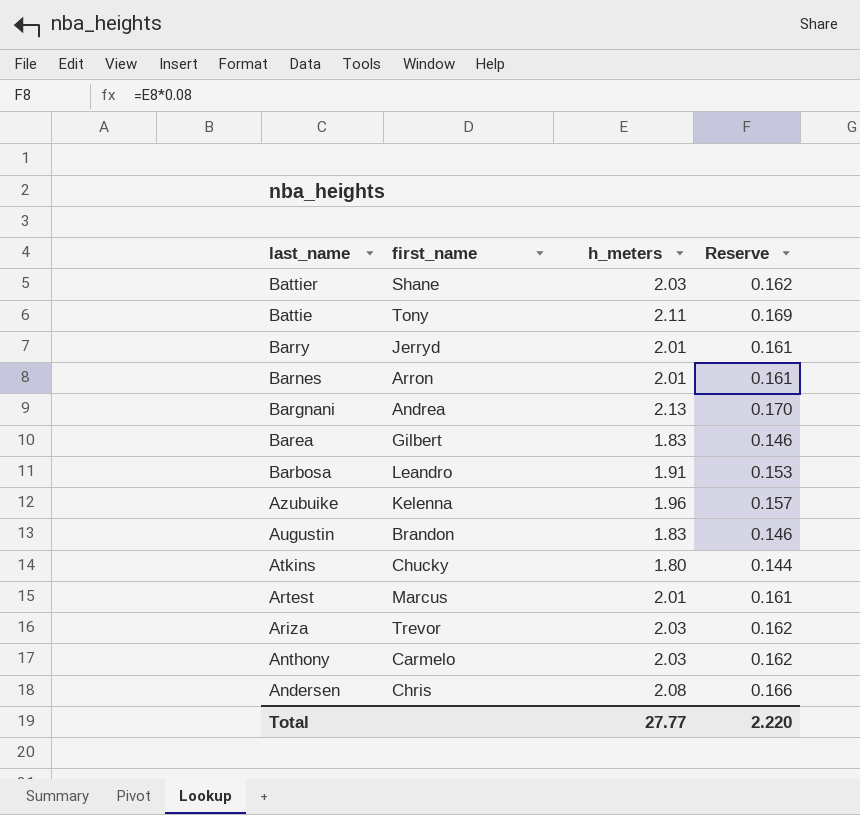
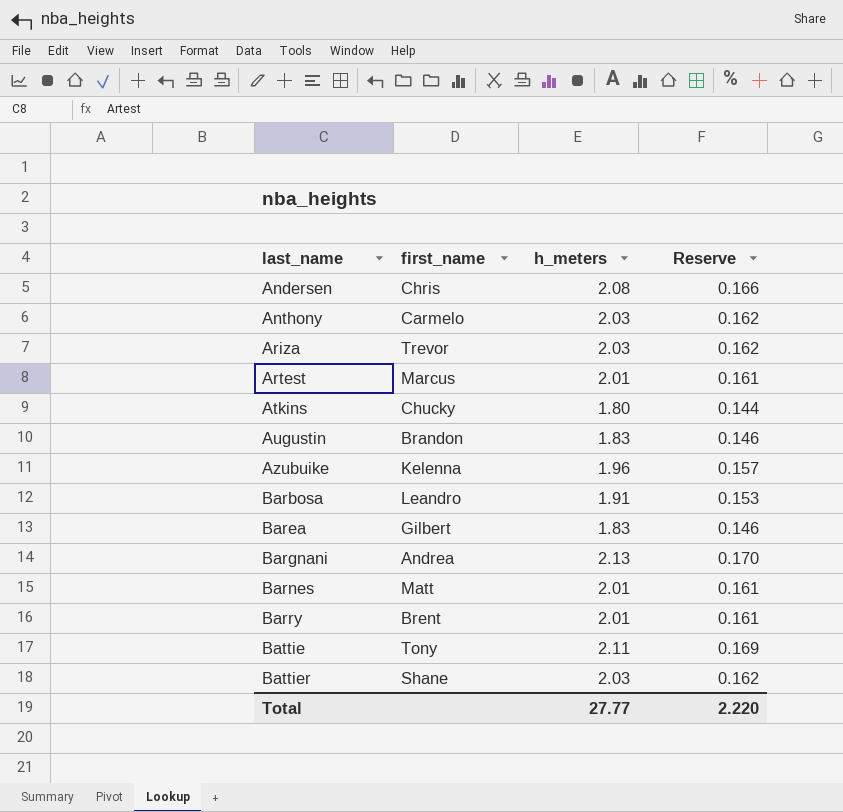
row order: last_name descending -> last_name ascending
Barnes | first_name: Arron -> Matt
Barry | first_name: Jerryd -> Brent

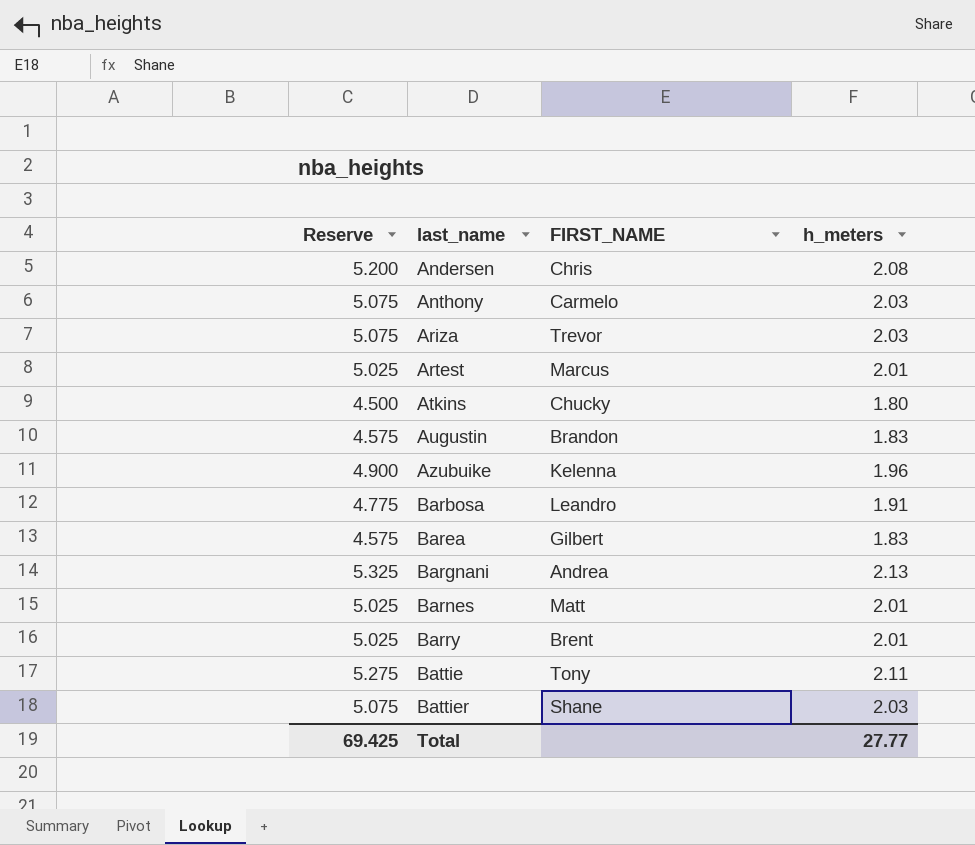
column Reserve | formula: [h_meters] * 0.08 -> [h_meters] * 2.5
column Reserve | position: 4 -> 1
column name: first_name -> FIRST_NAME
Total | Reserve: 2.220 -> 69.425

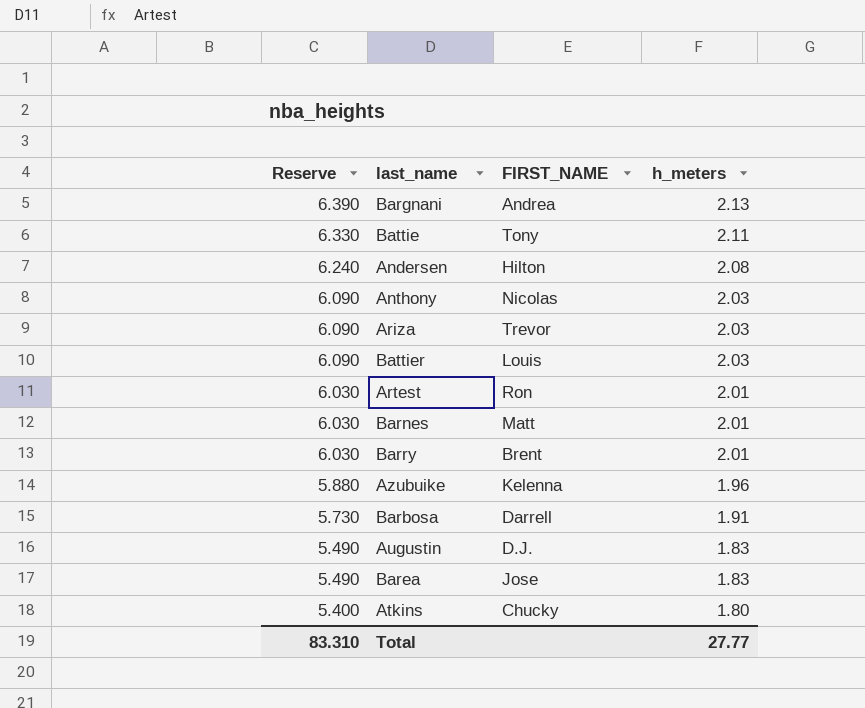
row order: last_name ascending -> Reserve descending
column Reserve | formula: [h_meters] * 2.5 -> [h_meters] * 3
Andersen | FIRST_NAME: Chris -> Hilton
Anthony | FIRST_NAME: Carmelo -> Nicolas
Battier | FIRST_NAME: Shane -> Louis
Artest | FIRST_NAME: Marcus -> Ron
Barbosa | FIRST_NAME: Leandro -> Darrell
Augustin | FIRST_NAME: Brandon -> D.J.
Barea | FIRST_NAME: Gilbert -> Jose
Total | Reserve: 69.425 -> 83.310

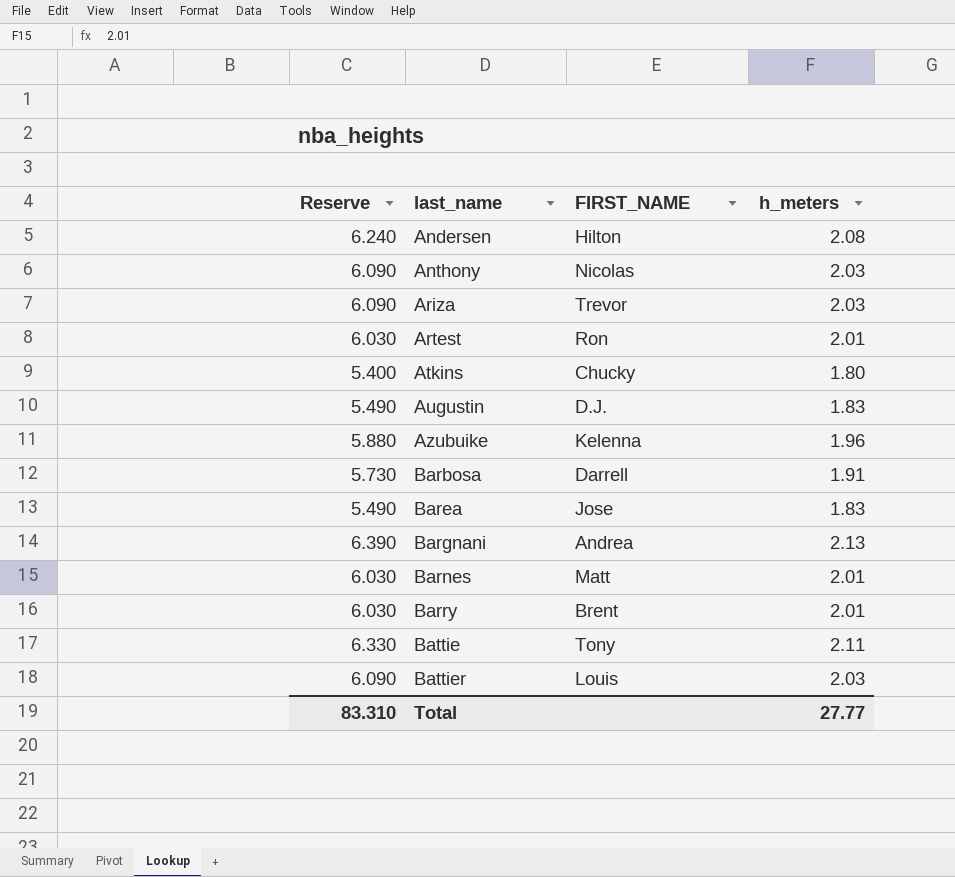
row order: Reserve descending -> last_name ascending

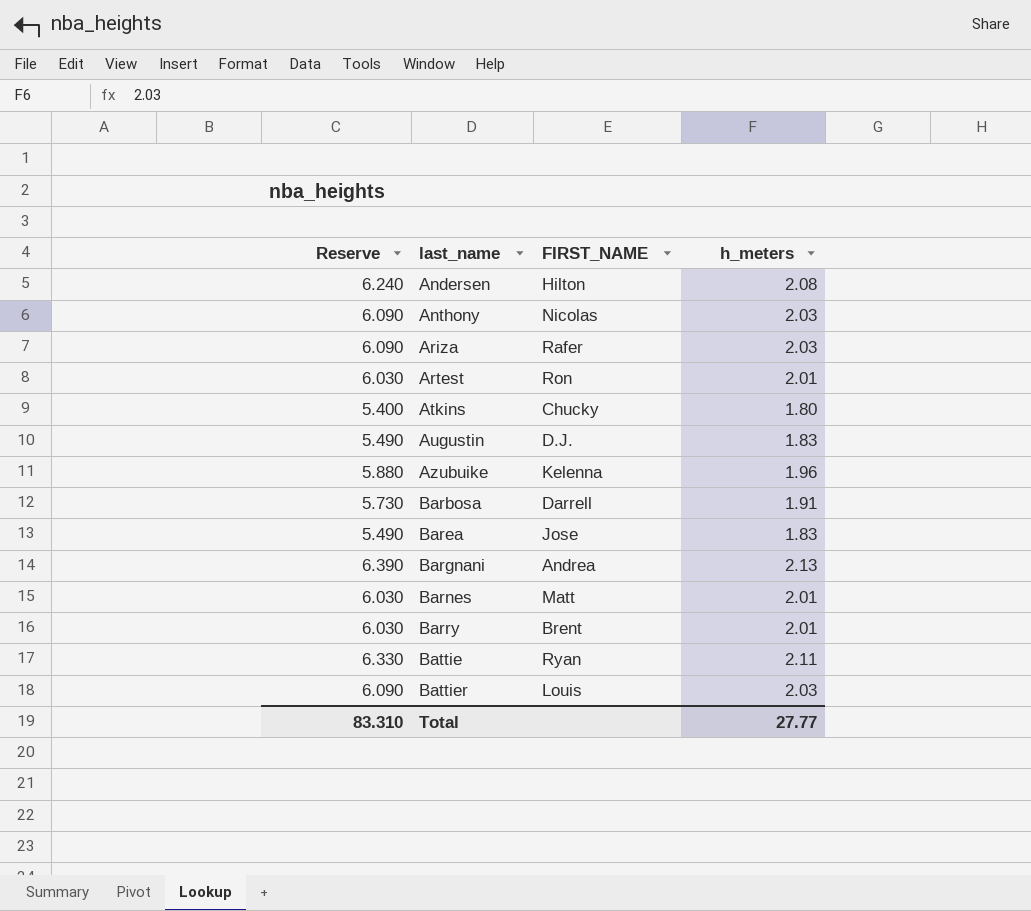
Ariza | FIRST_NAME: Trevor -> Rafer
Battie | FIRST_NAME: Tony -> Ryan

